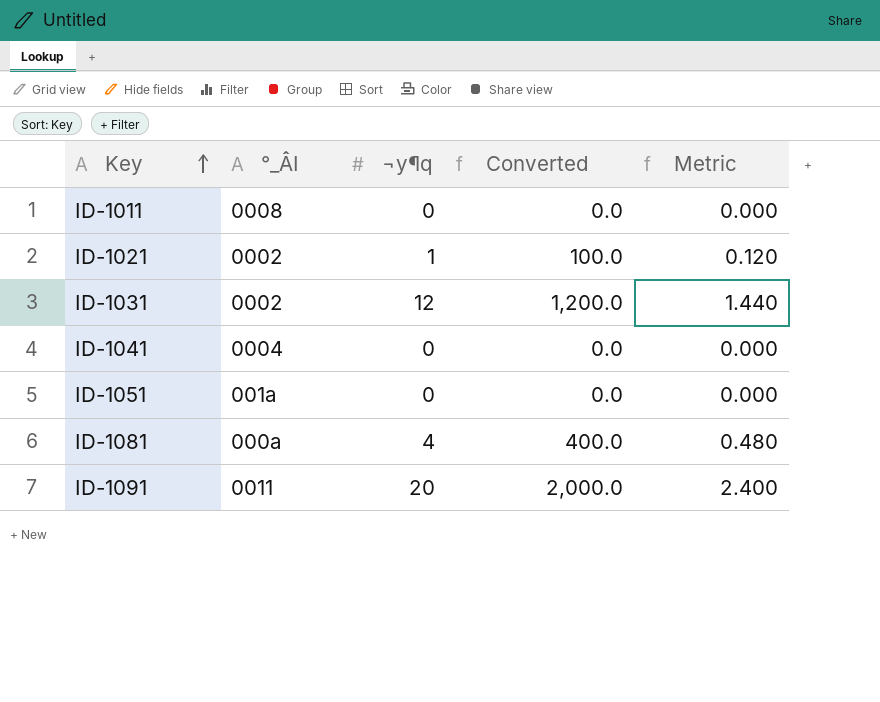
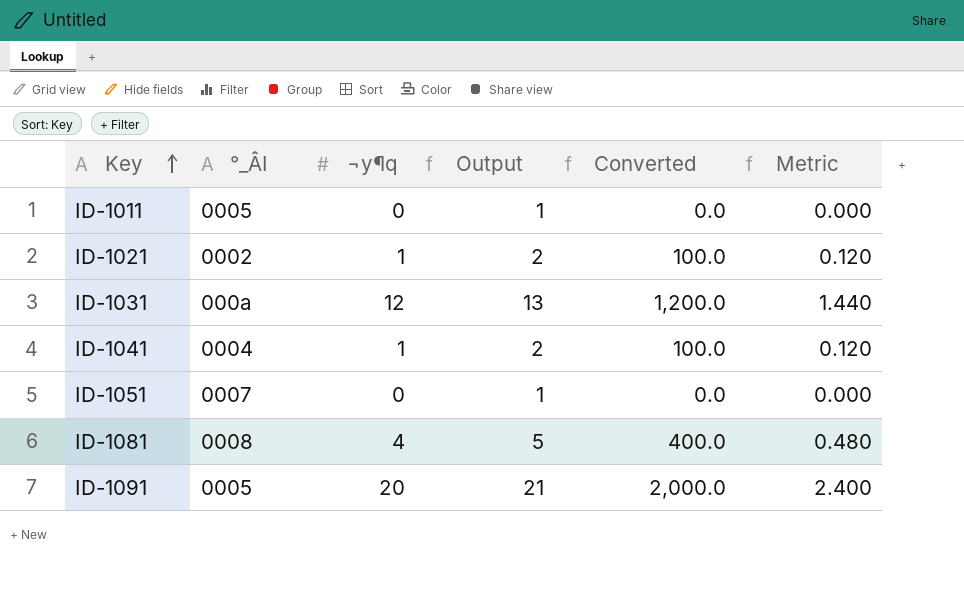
column Output | formula: none -> [¬y¶q] + 1
ID-1011 | °_ÂI: 0008 -> 0005
ID-1031 | °_ÂI: 0002 -> 000a
ID-1041 | ¬y¶q: 0 -> 1
ID-1041 | Converted: 0.0 -> 100.0
ID-1041 | Metric: 0.000 -> 0.120
ID-1051 | °_ÂI: 001a -> 0007
ID-1081 | °_ÂI: 000a -> 0008
ID-1091 | °_ÂI: 0011 -> 0005

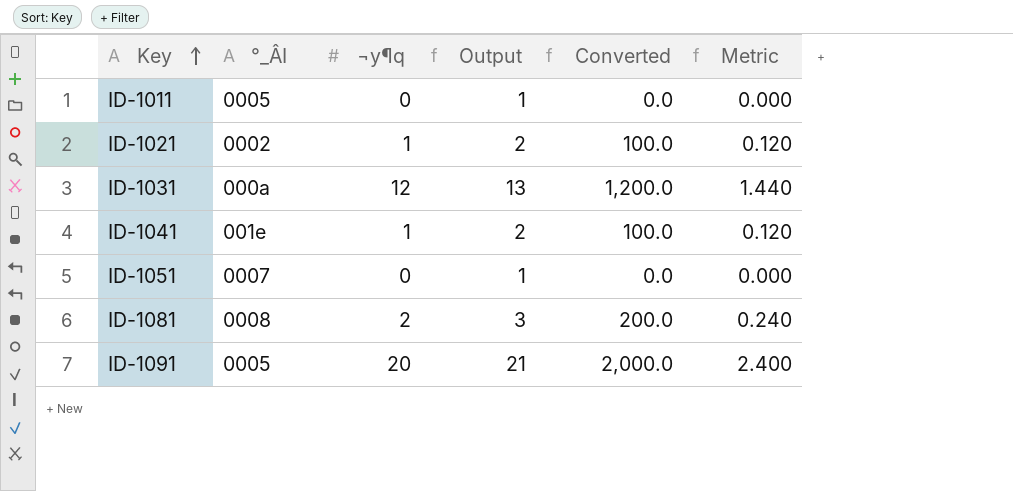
ID-1041 | °_ÂI: 0004 -> 001e
ID-1081 | ¬y¶q: 4 -> 2
ID-1081 | Output: 5 -> 3
ID-1081 | Converted: 400.0 -> 200.0
ID-1081 | Metric: 0.480 -> 0.240

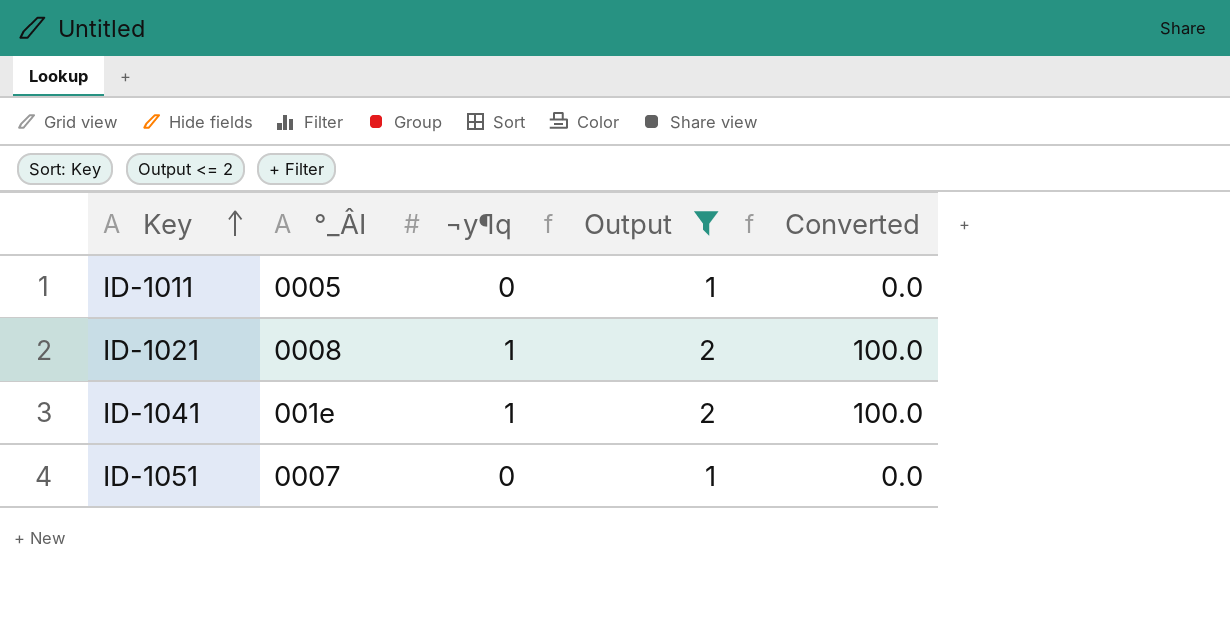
filter: none -> Output <= 2
column Metric | formula: [¬y¶q] * 0.12 -> none
ID-1021 | °_ÂI: 0002 -> 0008

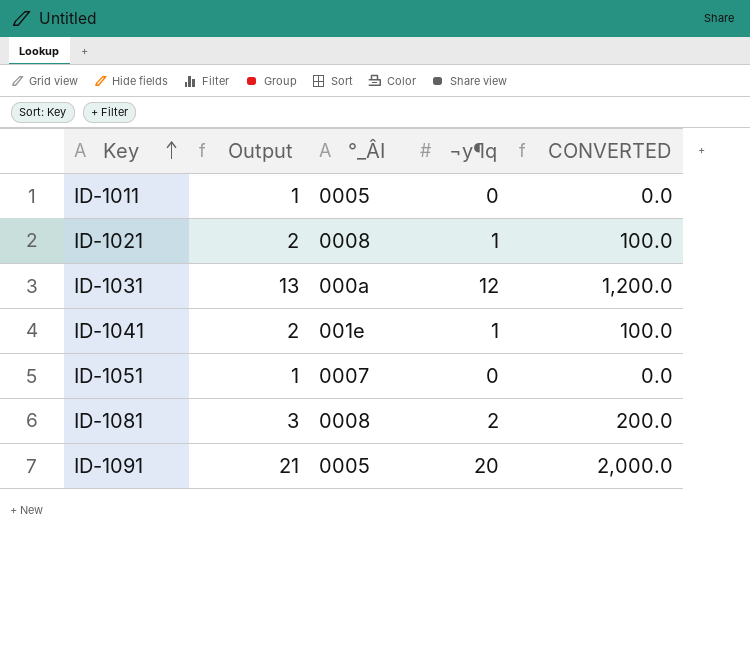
filter: Output <= 2 -> none
column Output | position: 4 -> 2
column name: Converted -> CONVERTED

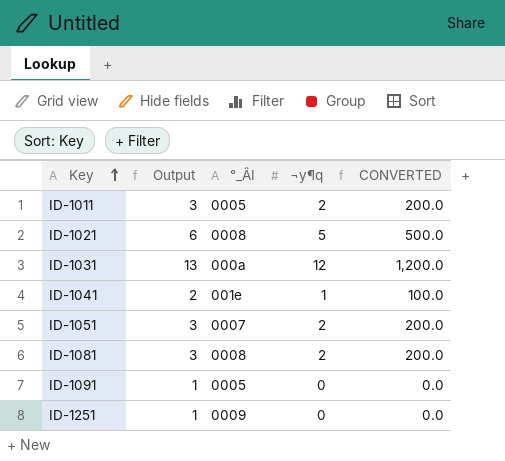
ID-1011 | Output: 1 -> 3
ID-1011 | ¬y¶q: 0 -> 2
ID-1011 | CONVERTED: 0.0 -> 200.0
ID-1021 | Output: 2 -> 6
ID-1021 | ¬y¶q: 1 -> 5
ID-1021 | CONVERTED: 100.0 -> 500.0
ID-1051 | Output: 1 -> 3
ID-1051 | ¬y¶q: 0 -> 2
ID-1051 | CONVERTED: 0.0 -> 200.0
ID-1091 | Output: 21 -> 1
ID-1091 | ¬y¶q: 20 -> 0
ID-1091 | CONVERTED: 2,000.0 -> 0.0
row ID-1251: none -> 1 | 0009 | 0 | 0.0

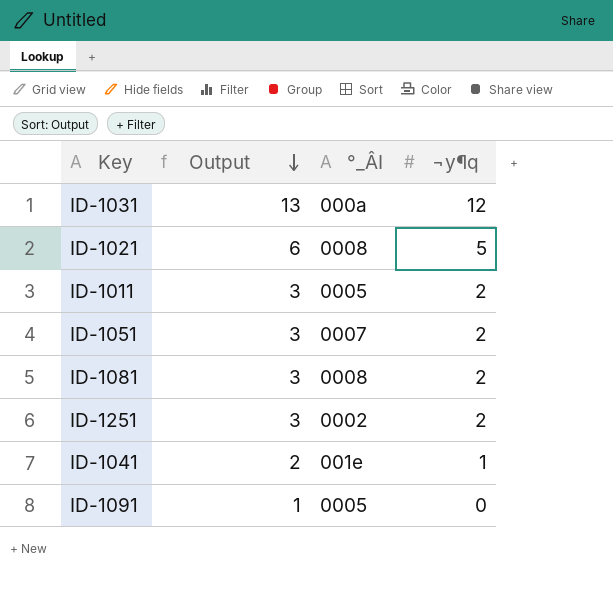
row order: Key ascending -> Output descending
column CONVERTED | formula: [¬y¶q] * 100 -> none
ID-1251 | Output: 1 -> 3
ID-1251 | °_ÂI: 0009 -> 0002
ID-1251 | ¬y¶q: 0 -> 2

